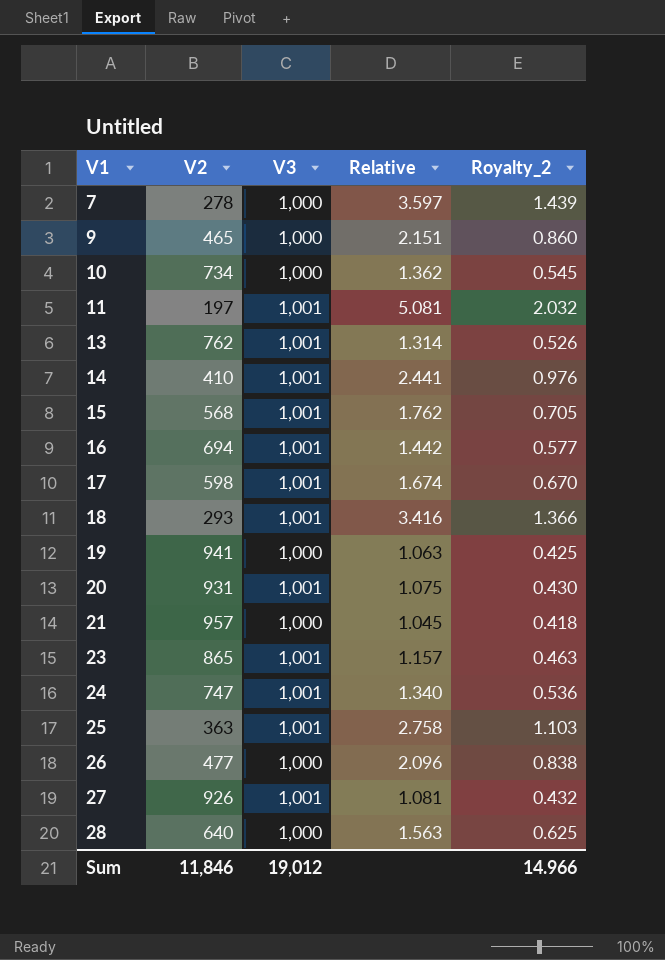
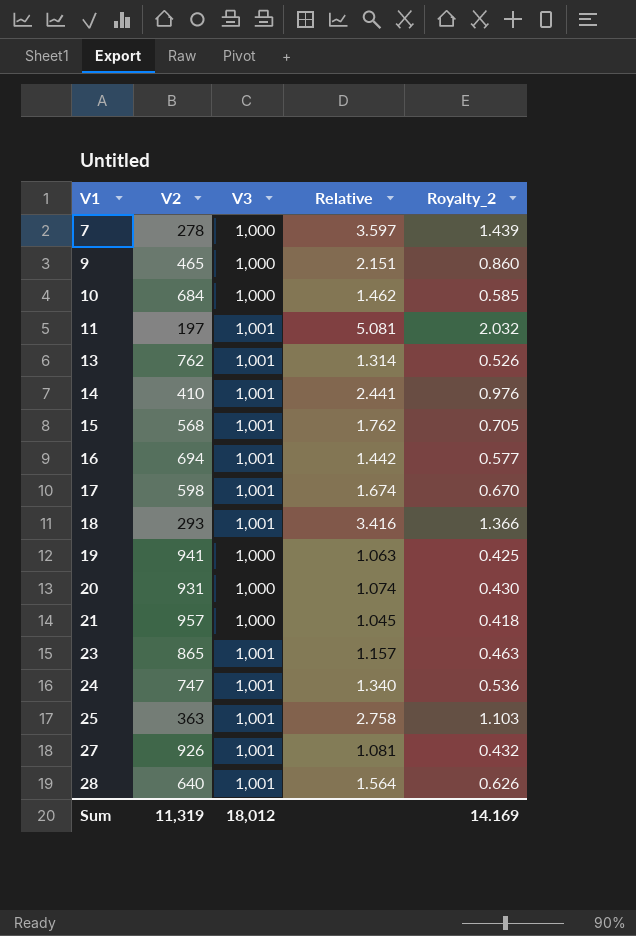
row 26: 477 | 1,000 | 2.096 | 0.838 -> none
10 | V2: 734 -> 684
10 | Relative: 1.362 -> 1.462
10 | Royalty_2: 0.545 -> 0.585
20 | V3: 1,001 -> 1,000
20 | Relative: 1.075 -> 1.074
28 | V3: 1,000 -> 1,001
28 | Relative: 1.563 -> 1.564
28 | Royalty_2: 0.625 -> 0.626
Sum | V2: 11,846 -> 11,319
Sum | V3: 19,012 -> 18,012
Sum | Royalty_2: 14.966 -> 14.169

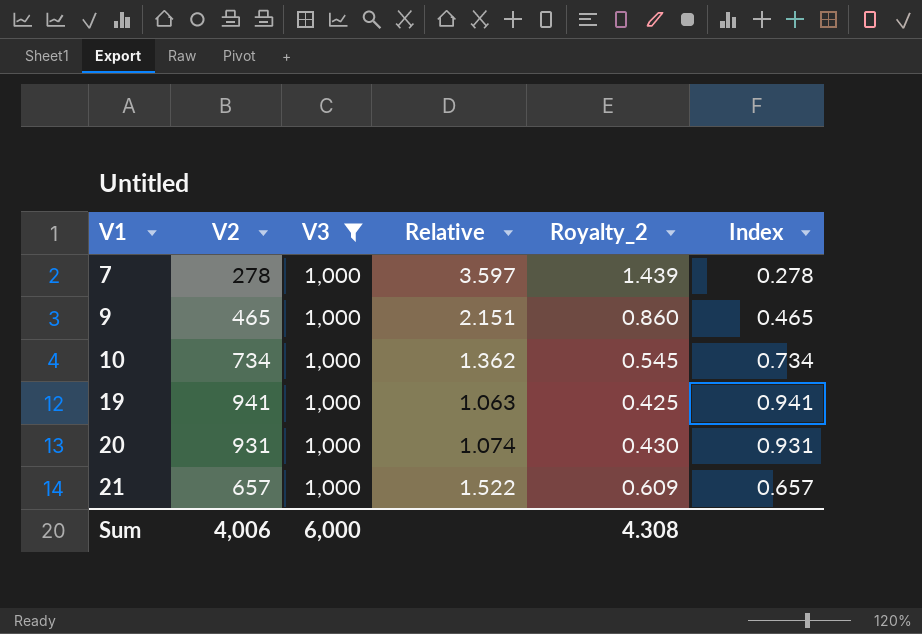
filter: none -> V3 = 1,000
column Index | formula: none -> [V2] / [V3]
10 | V2: 684 -> 734
10 | Relative: 1.462 -> 1.362
10 | Royalty_2: 0.585 -> 0.545
21 | V2: 957 -> 657
21 | Relative: 1.045 -> 1.522
21 | Royalty_2: 0.418 -> 0.609
Sum | V2: 11,319 -> 4,006
Sum | V3: 18,012 -> 6,000
Sum | Royalty_2: 14.169 -> 4.308

